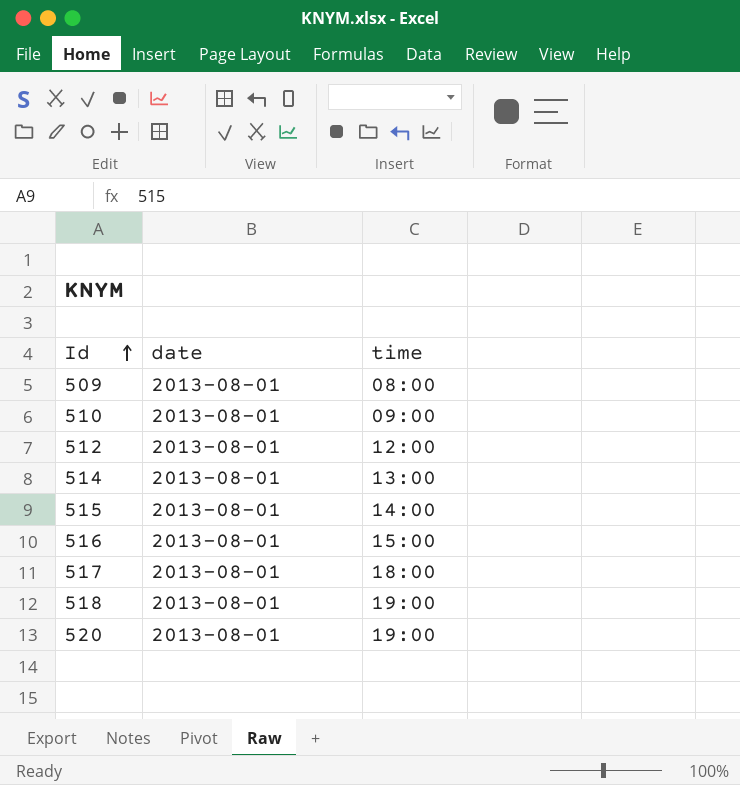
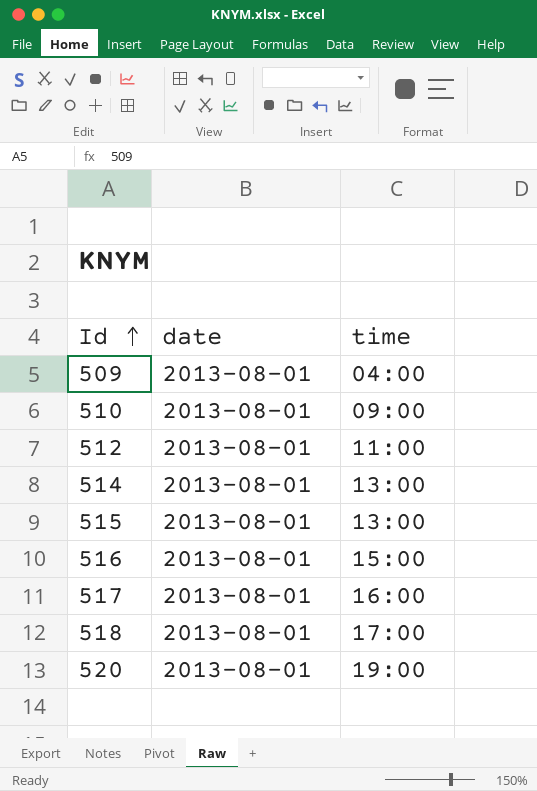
509 | time: 08:00 -> 04:00
512 | time: 12:00 -> 11:00
515 | time: 14:00 -> 13:00
517 | time: 18:00 -> 16:00
518 | time: 19:00 -> 17:00

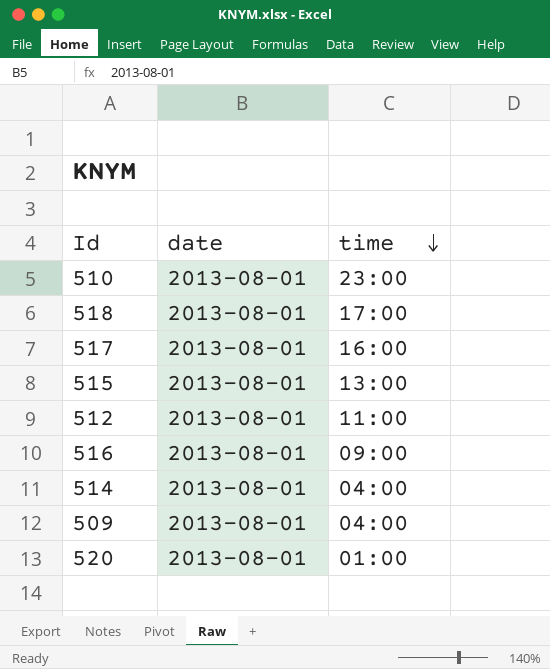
row order: Id ascending -> time descending
510 | time: 09:00 -> 23:00
516 | time: 15:00 -> 09:00
514 | time: 13:00 -> 04:00
520 | time: 19:00 -> 01:00

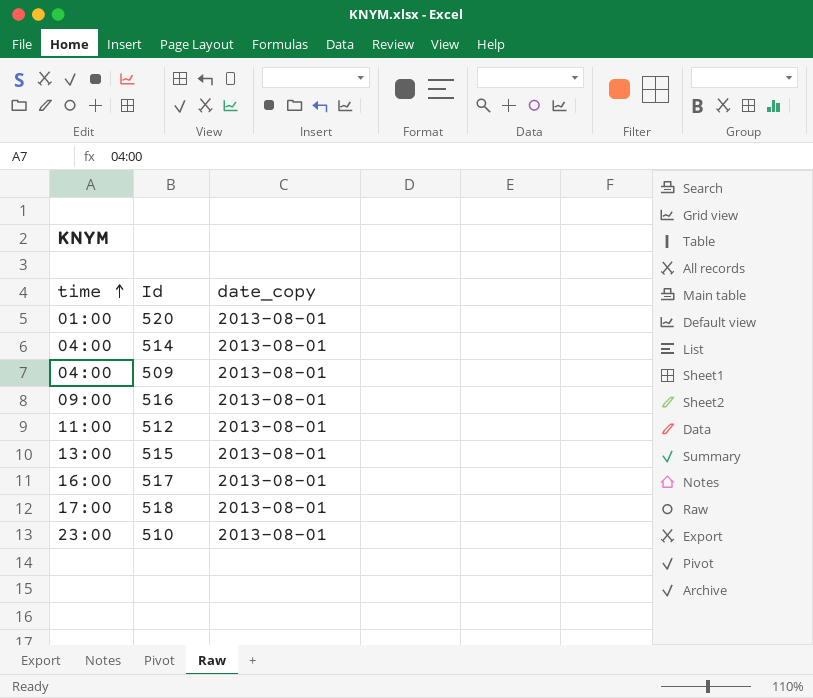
row order: time descending -> time ascending
column time | position: 3 -> 1
column name: date -> date_copy

